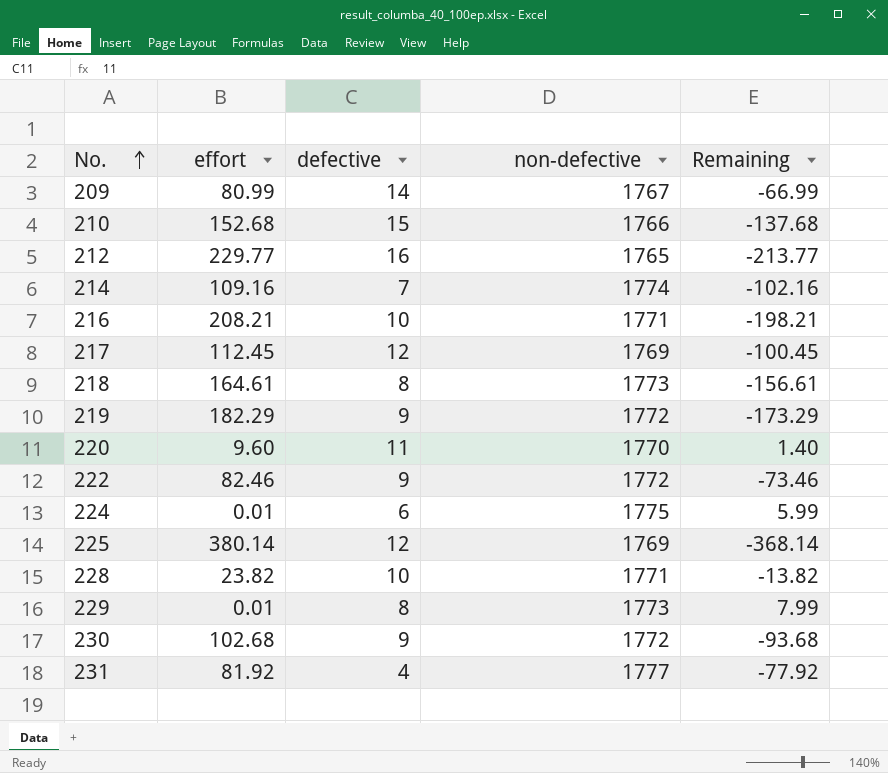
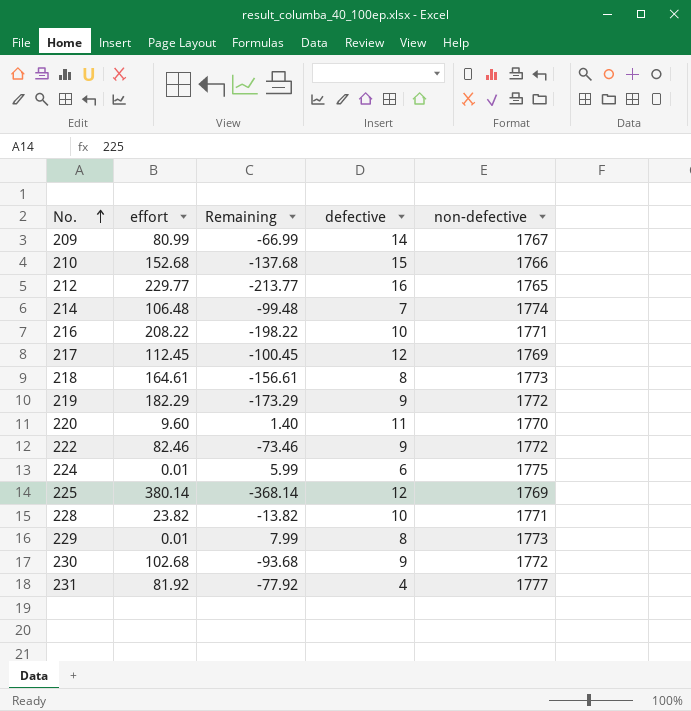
column Remaining | position: 5 -> 3
214 | effort: 109.16 -> 106.48
214 | Remaining: -102.16 -> -99.48
216 | effort: 208.21 -> 208.22
216 | Remaining: -198.21 -> -198.22

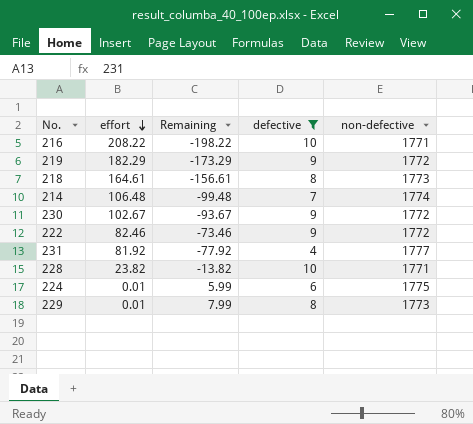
filter: none -> defective <= 10
row order: No. ascending -> effort descending
230 | effort: 102.68 -> 102.67
230 | Remaining: -93.68 -> -93.67

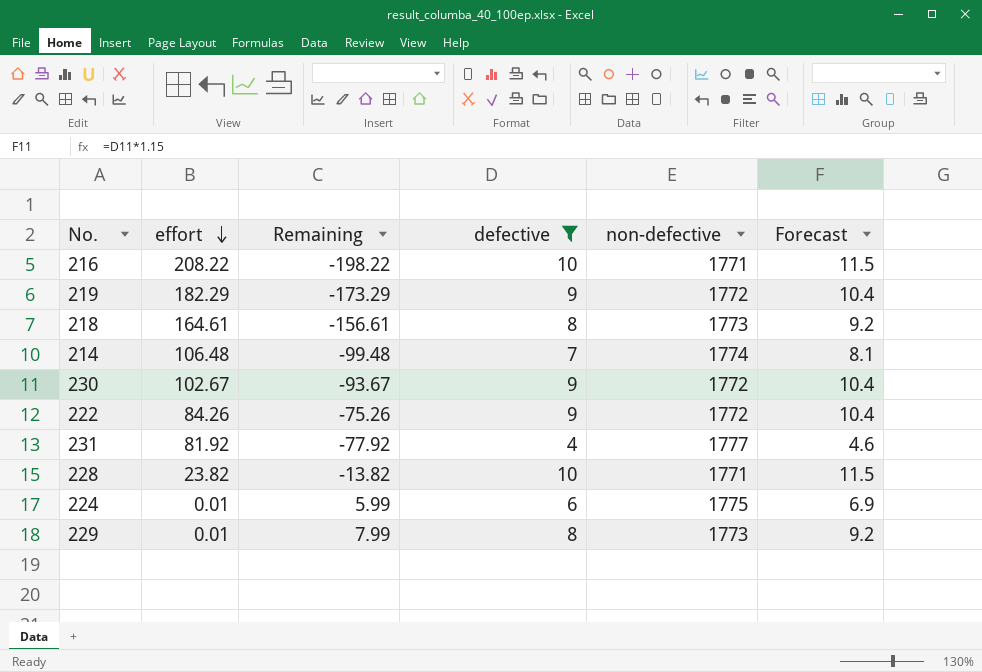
column Forecast | formula: none -> [defective] * 1.15
222 | effort: 82.46 -> 84.26
222 | Remaining: -73.46 -> -75.26

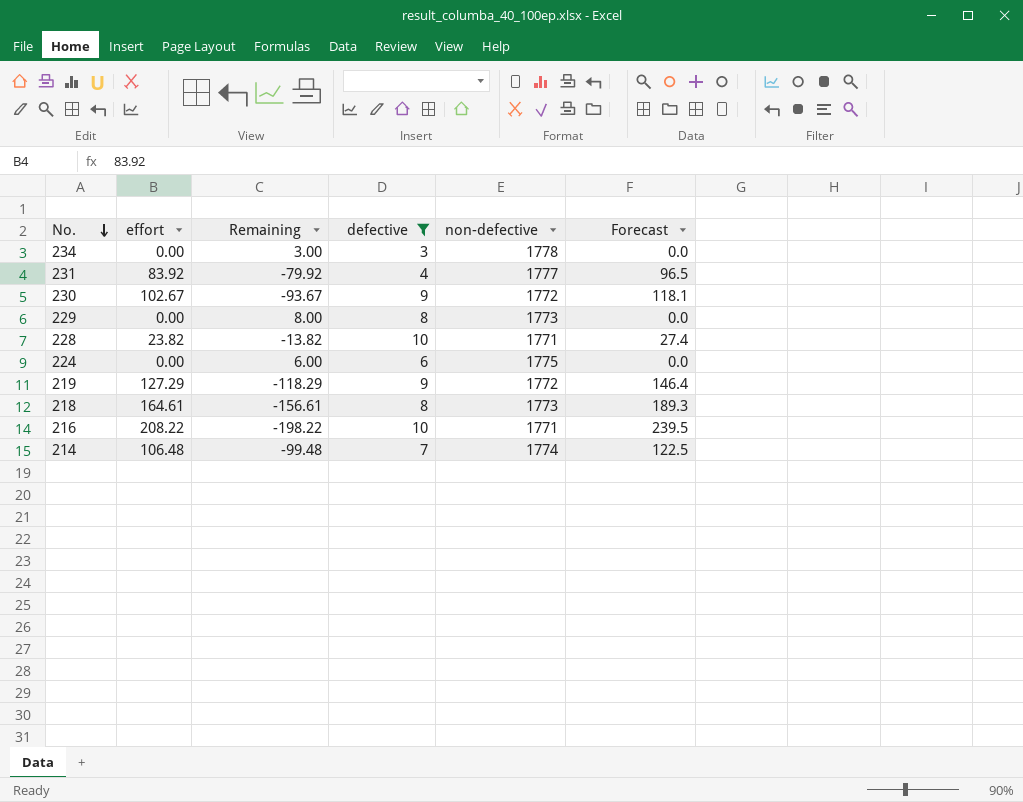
row order: effort descending -> No. descending
column Forecast | formula: [defective] * 1.15 -> [effort] * 1.15
row 222: 84.26 | -75.26 | 9 | 1772 | 10.4 -> none
row 234: none -> 0.00 | 3.00 | 3 | 1778 | 0.0
231 | effort: 81.92 -> 83.92
231 | Remaining: -77.92 -> -79.92
229 | effort: 0.01 -> 0.00
229 | Remaining: 7.99 -> 8.00
224 | effort: 0.01 -> 0.00
224 | Remaining: 5.99 -> 6.00
219 | effort: 182.29 -> 127.29
219 | Remaining: -173.29 -> -118.29

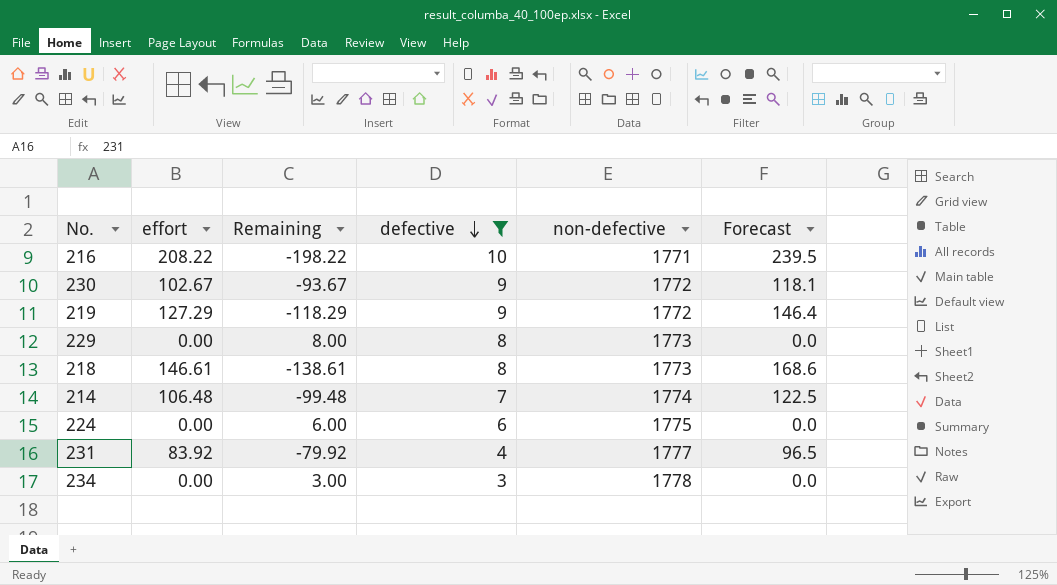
row order: No. descending -> defective descending
row 228: 23.82 | -13.82 | 10 | 1771 | 27.4 -> none
218 | effort: 164.61 -> 146.61
218 | Remaining: -156.61 -> -138.61
218 | Forecast: 189.3 -> 168.6

